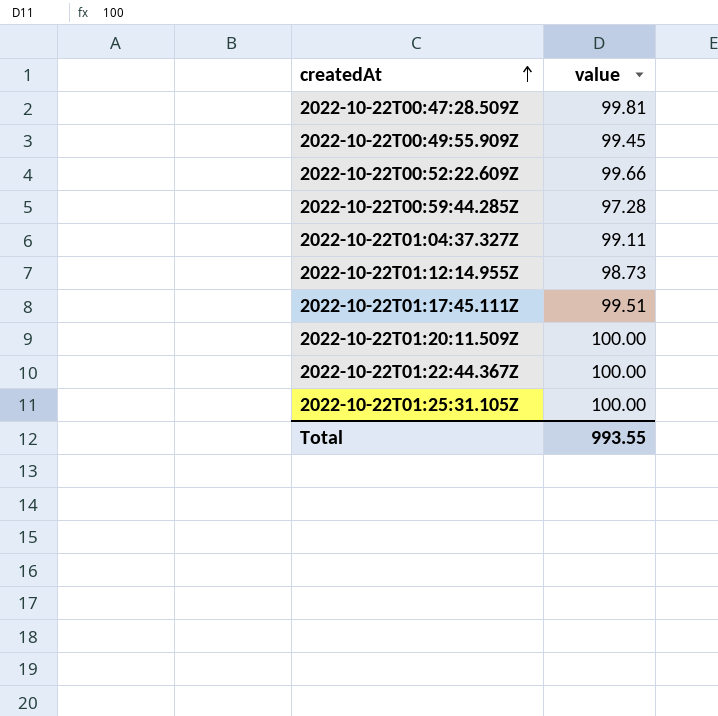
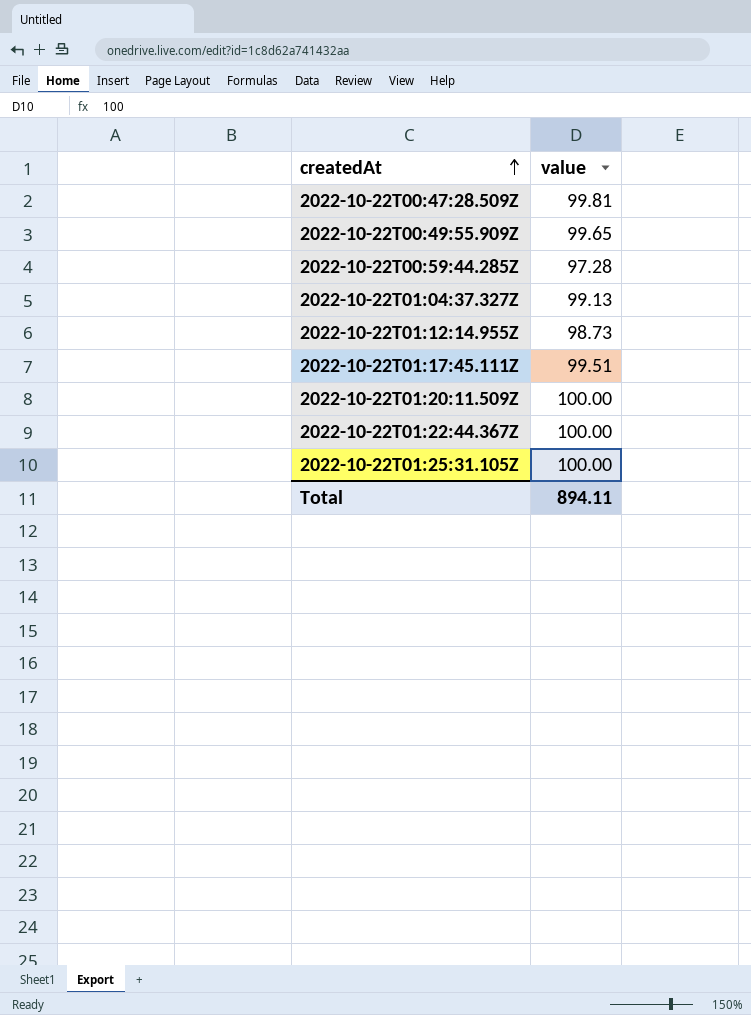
row 2022-10-22T00:52:22.609Z: 99.66 -> none
2022-10-22T00:49:55.909Z | value: 99.45 -> 99.65
2022-10-22T01:04:37.327Z | value: 99.11 -> 99.13
Total | value: 993.55 -> 894.11

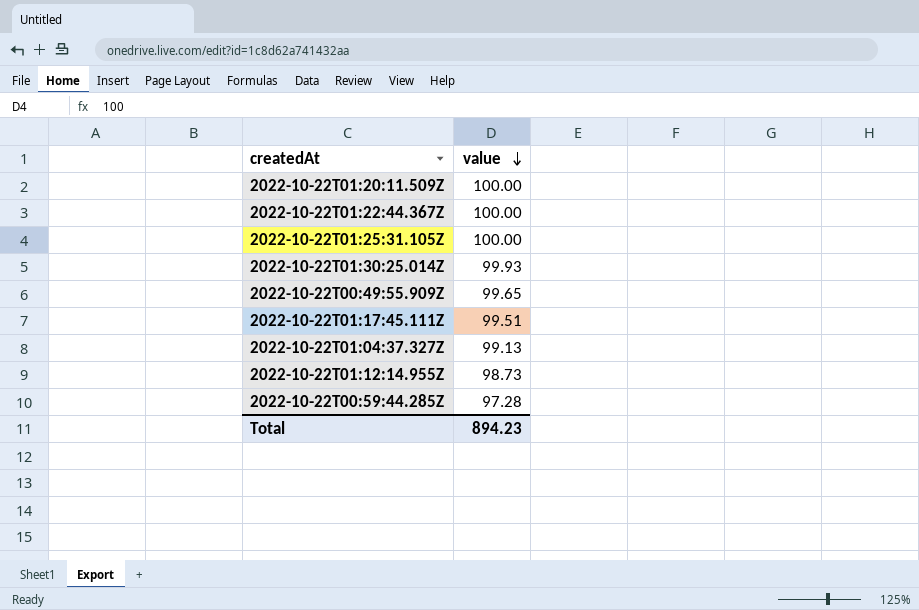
row order: createdAt ascending -> value descending
row 2022-10-22T00:47:28.509Z: 99.81 -> none
row 2022-10-22T01:30:25.014Z: none -> 99.93
Total | value: 894.11 -> 894.23

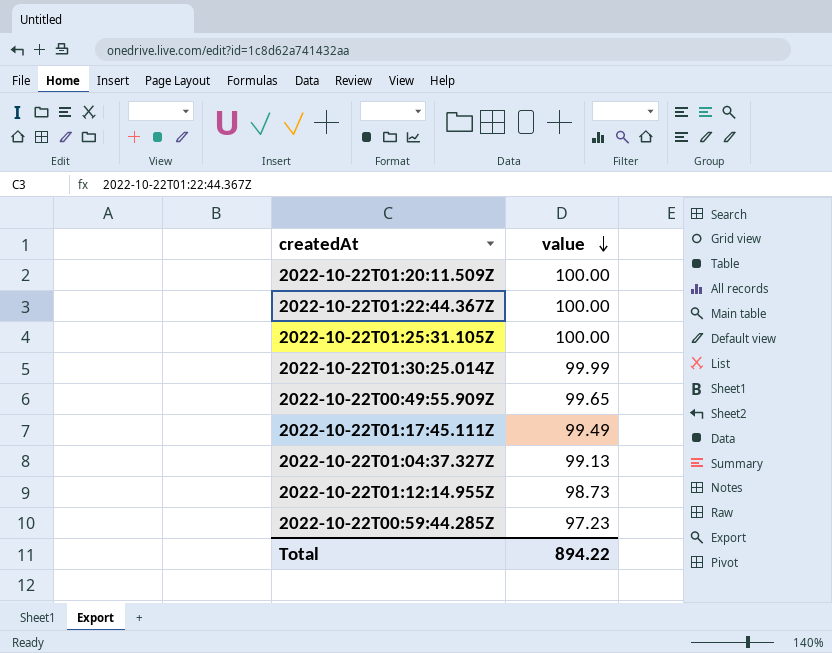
2022-10-22T01:30:25.014Z | value: 99.93 -> 99.99
2022-10-22T01:17:45.111Z | value: 99.51 -> 99.49
2022-10-22T00:59:44.285Z | value: 97.28 -> 97.23
Total | value: 894.23 -> 894.22

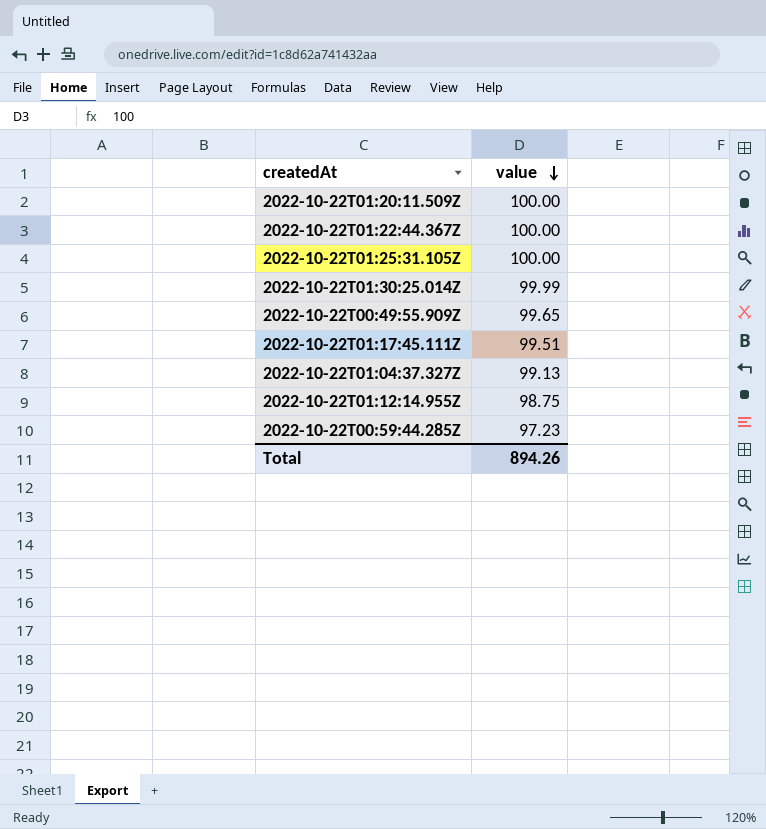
2022-10-22T01:17:45.111Z | value: 99.49 -> 99.51
2022-10-22T01:12:14.955Z | value: 98.73 -> 98.75
Total | value: 894.22 -> 894.26

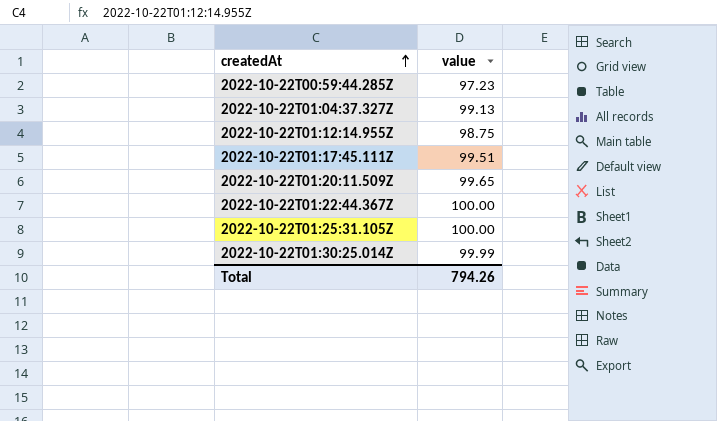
row order: value descending -> createdAt ascending
row 2022-10-22T00:49:55.909Z: 99.65 -> none
2022-10-22T01:20:11.509Z | value: 100.00 -> 99.65
Total | value: 894.26 -> 794.26

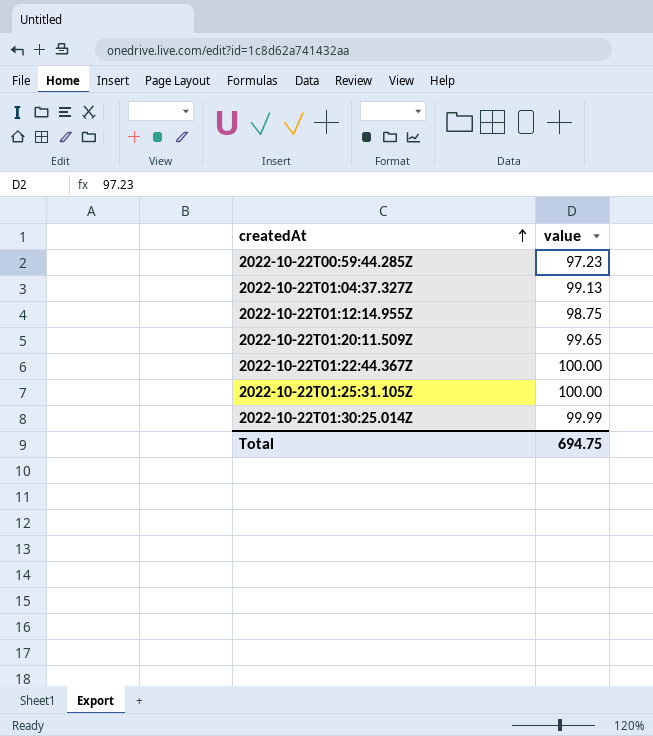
row 2022-10-22T01:17:45.111Z: 99.51 -> none
Total | value: 794.26 -> 694.75

